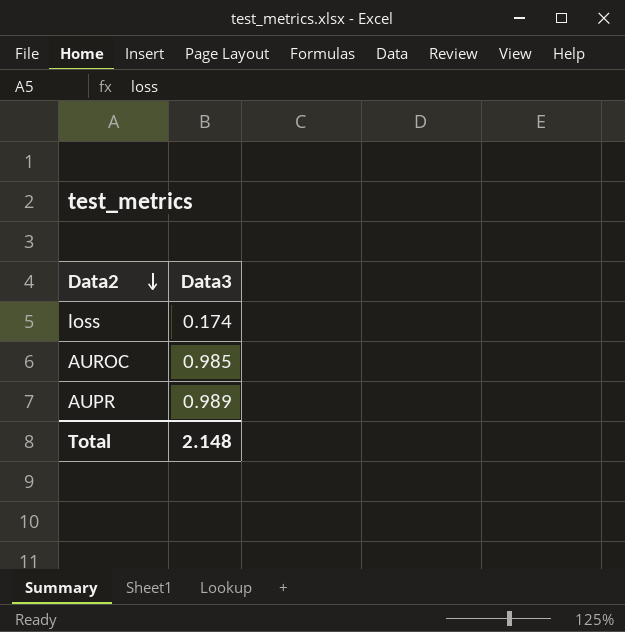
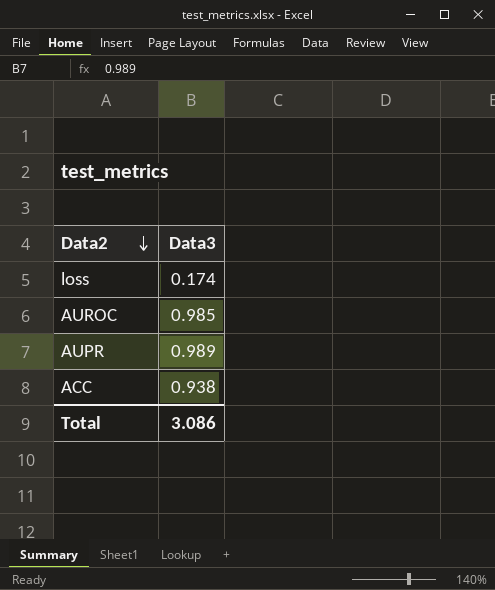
row ACC: none -> 0.938
Total | Data3: 2.148 -> 3.086

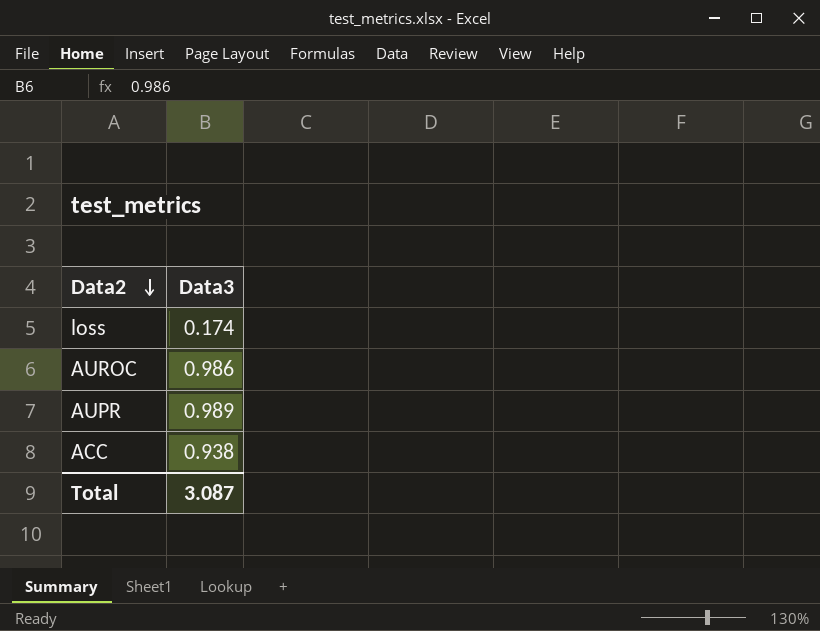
AUROC | Data3: 0.985 -> 0.986
Total | Data3: 3.086 -> 3.087

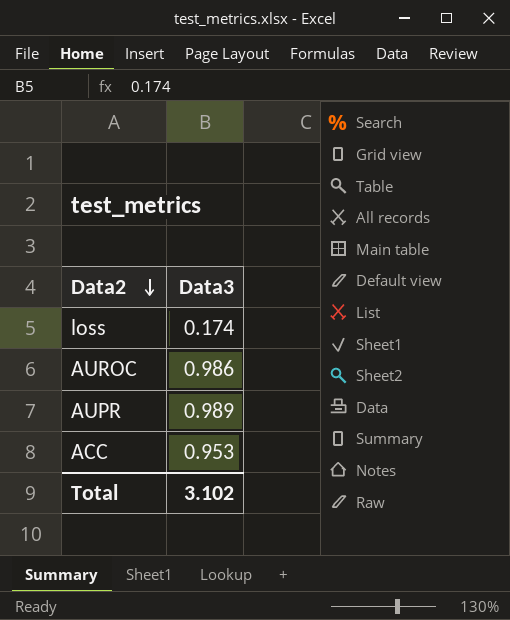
ACC | Data3: 0.938 -> 0.953
Total | Data3: 3.087 -> 3.102

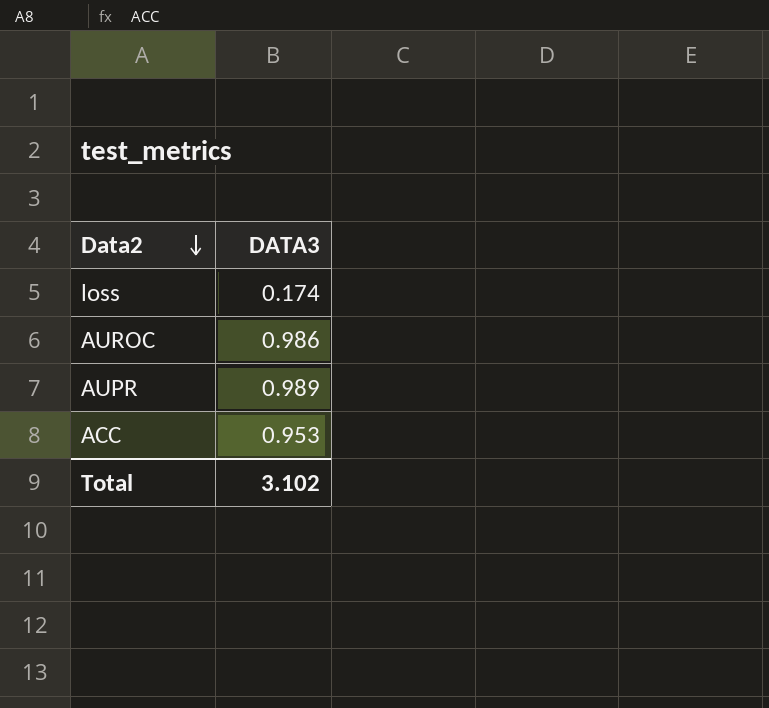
column name: Data3 -> DATA3

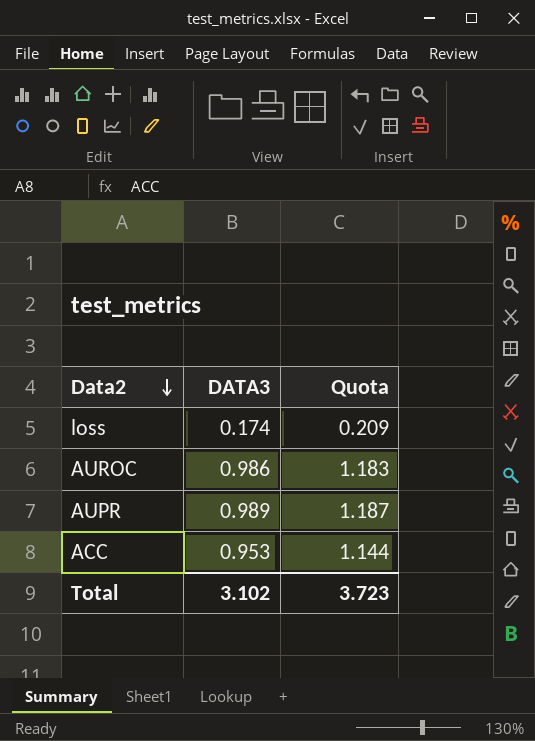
column Quota | formula: none -> [DATA3] * 1.2

